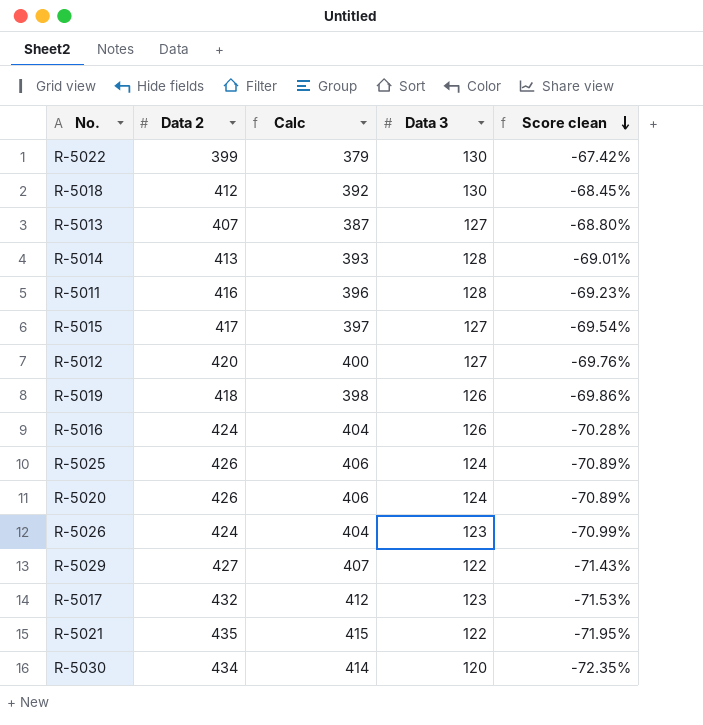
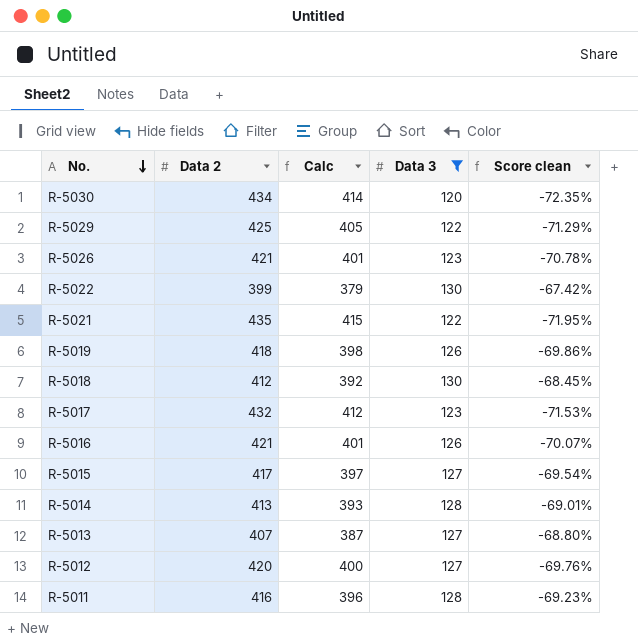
filter: none -> Data 3 != 124
row order: Score clean descending -> No. descending
R-5029 | Data 2: 427 -> 425
R-5029 | Calc: 407 -> 405
R-5029 | Score clean: -71.43% -> -71.29%
R-5026 | Data 2: 424 -> 421
R-5026 | Calc: 404 -> 401
R-5026 | Score clean: -70.99% -> -70.78%
R-5016 | Data 2: 424 -> 421
R-5016 | Calc: 404 -> 401
R-5016 | Score clean: -70.28% -> -70.07%

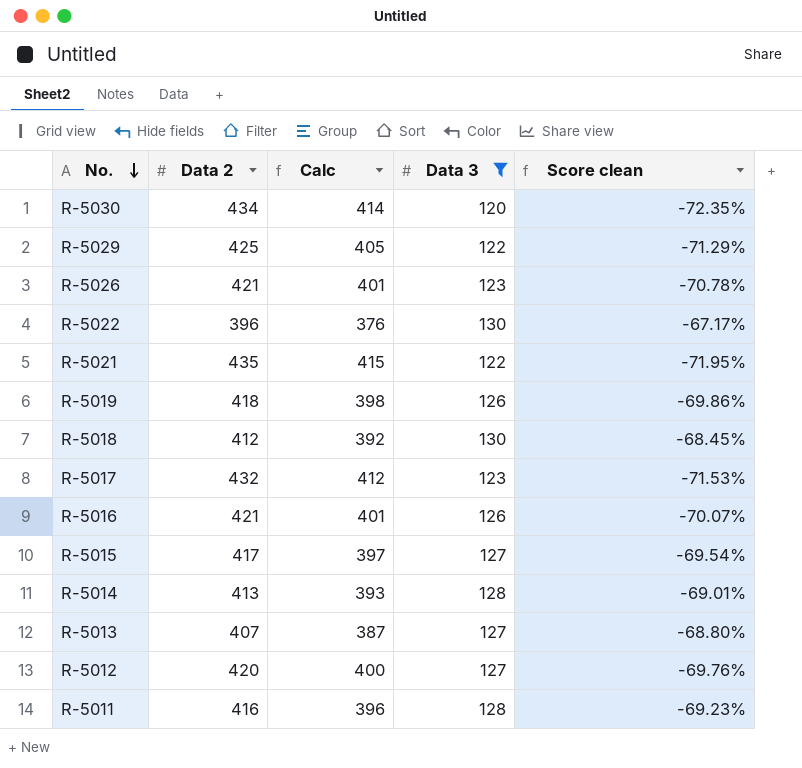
R-5022 | Data 2: 399 -> 396
R-5022 | Calc: 379 -> 376
R-5022 | Score clean: -67.42% -> -67.17%

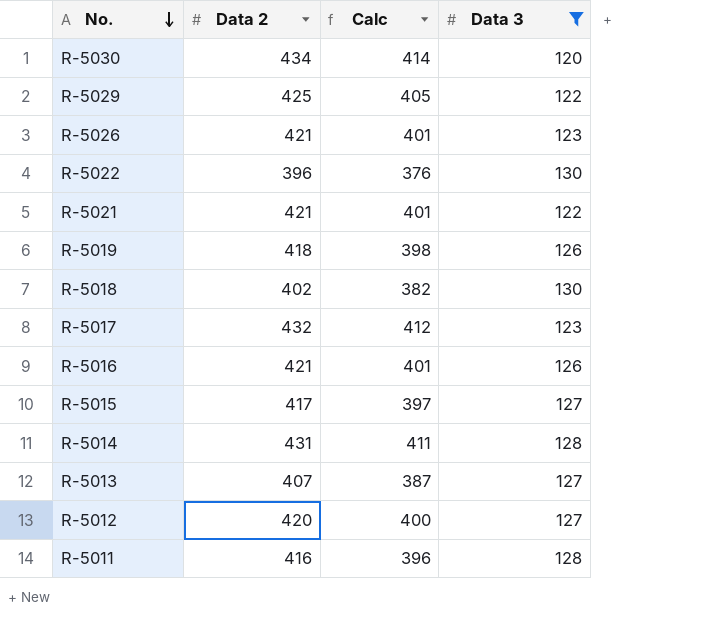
column Score clean | formula: ([Data 3] - [Data 2]) / [Data 2] -> none
R-5021 | Data 2: 435 -> 421
R-5021 | Calc: 415 -> 401
R-5018 | Data 2: 412 -> 402
R-5018 | Calc: 392 -> 382
R-5014 | Data 2: 413 -> 431
R-5014 | Calc: 393 -> 411

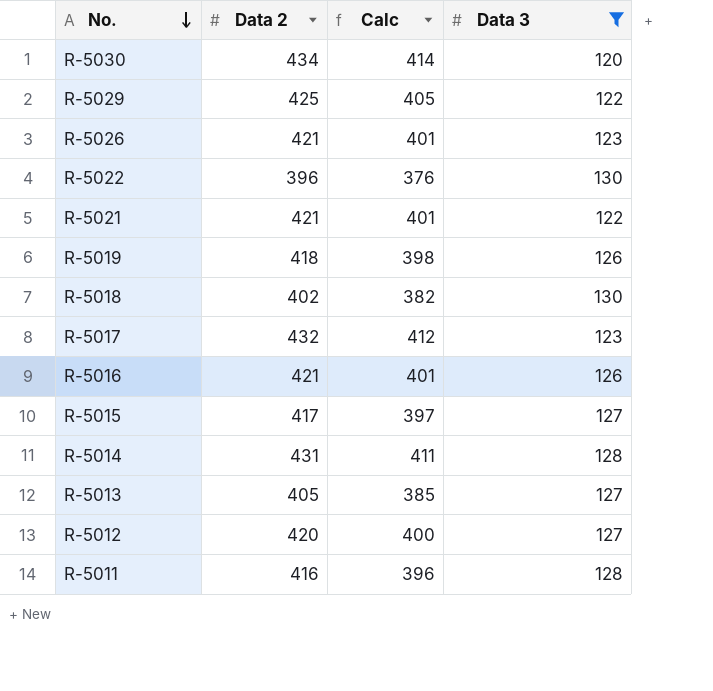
R-5013 | Data 2: 407 -> 405
R-5013 | Calc: 387 -> 385

